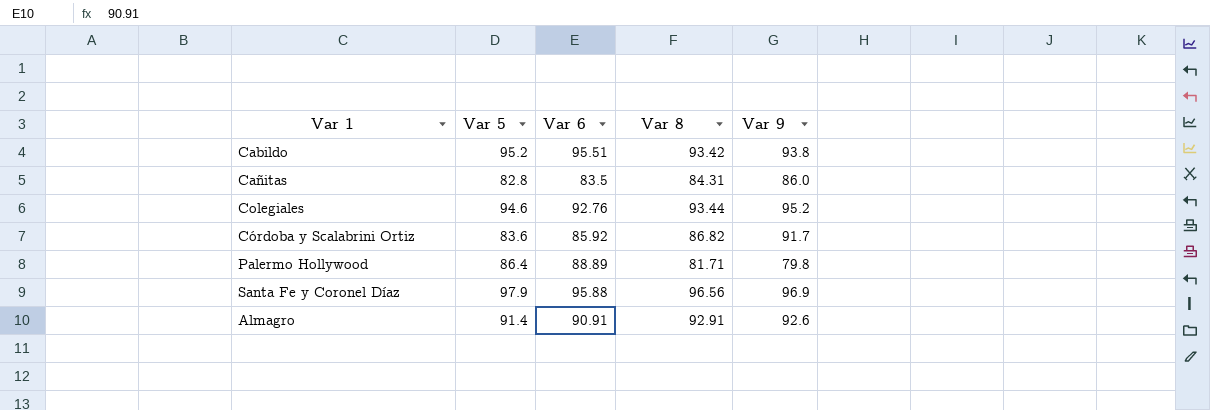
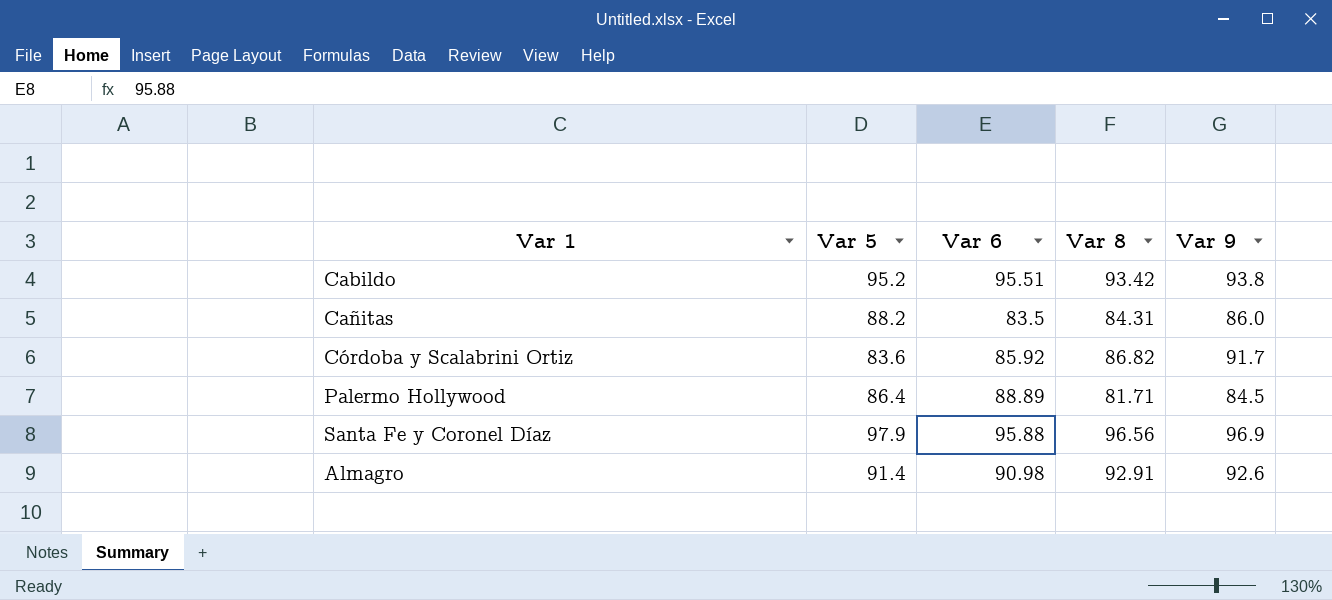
row Colegiales: 94.6 | 92.76 | 93.44 | 95.2 -> none
Cañitas | Var 5: 82.8 -> 88.2
Palermo Hollywood | Var 9: 79.8 -> 84.5
Almagro | Var 6: 90.91 -> 90.98

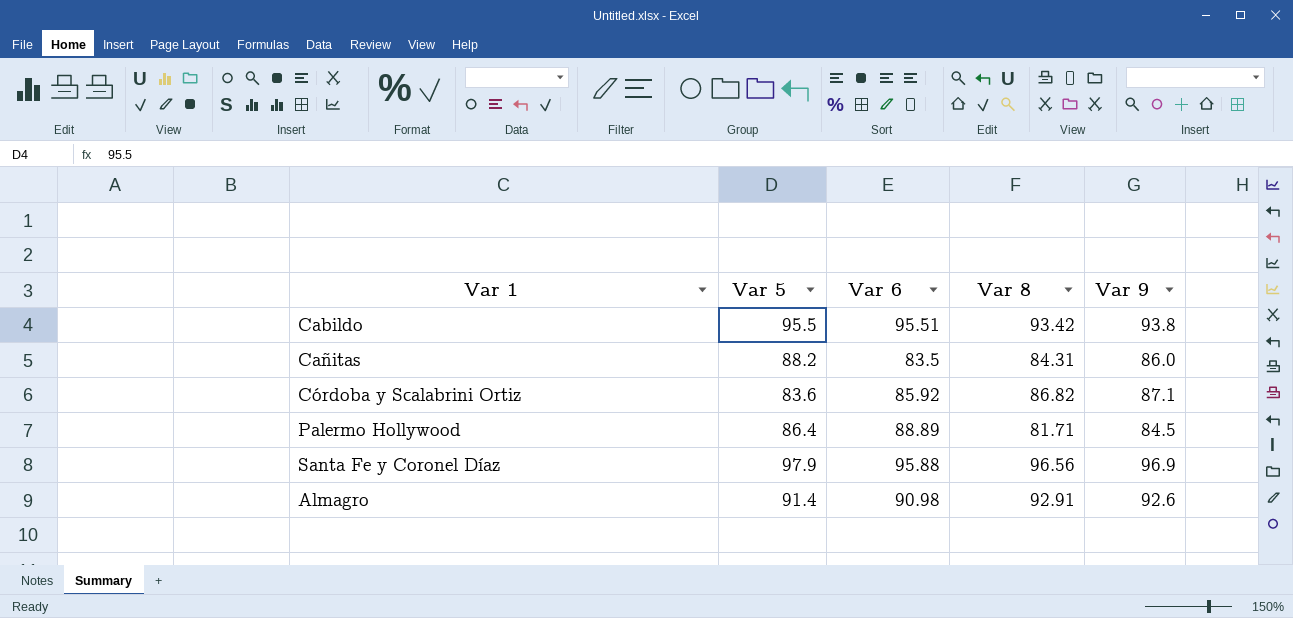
Cabildo | Var 5: 95.2 -> 95.5
Córdoba y Scalabrini Ortiz | Var 9: 91.7 -> 87.1

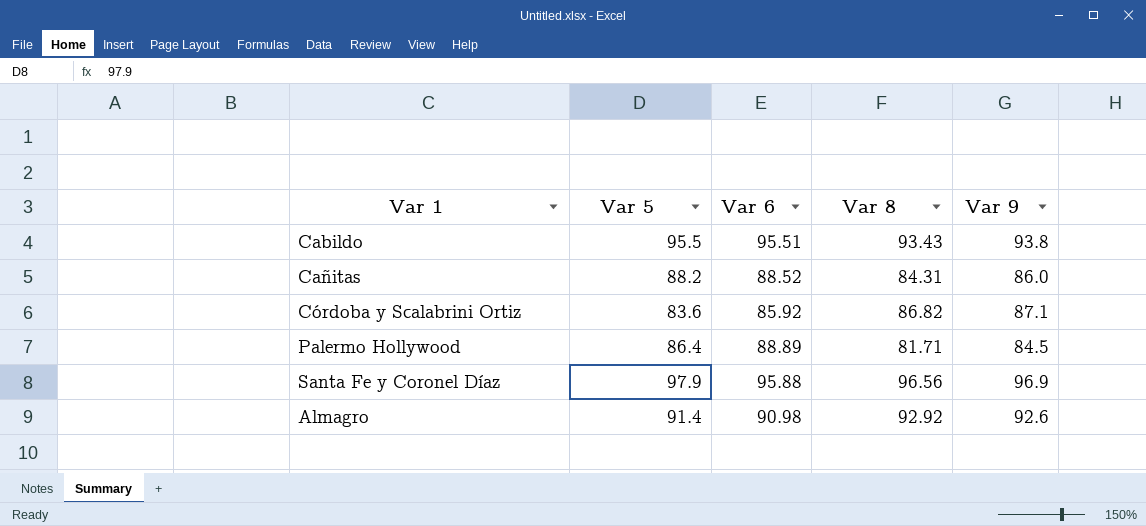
Cabildo | Var 8: 93.42 -> 93.43
Cañitas | Var 6: 83.5 -> 88.52
Almagro | Var 8: 92.91 -> 92.92

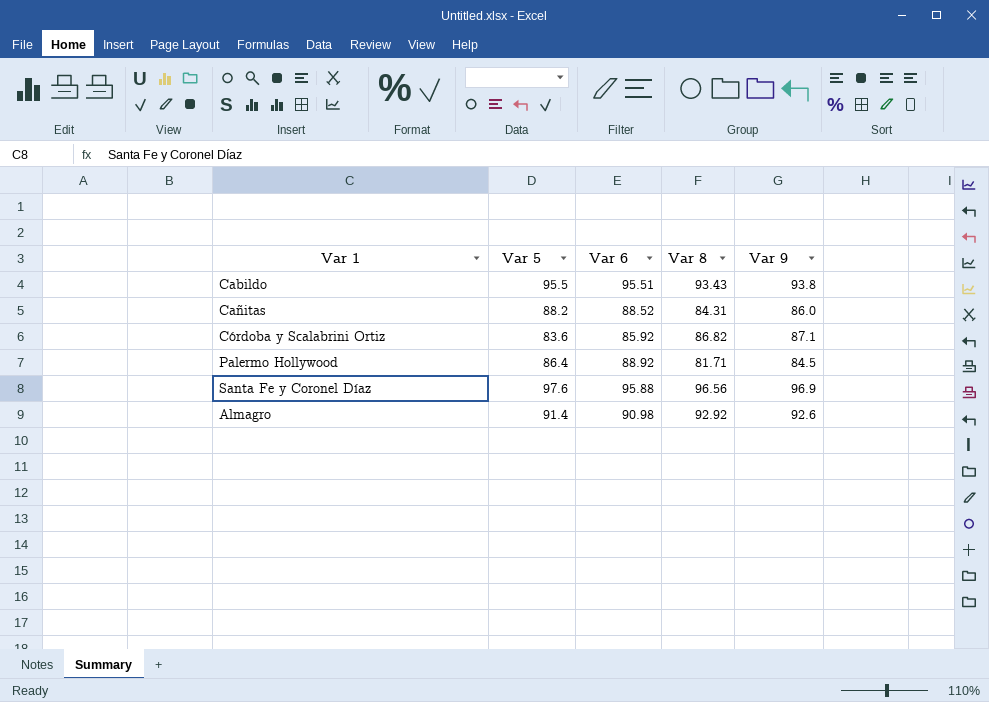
Palermo Hollywood | Var 6: 88.89 -> 88.92
Santa Fe y Coronel Díaz | Var 5: 97.9 -> 97.6

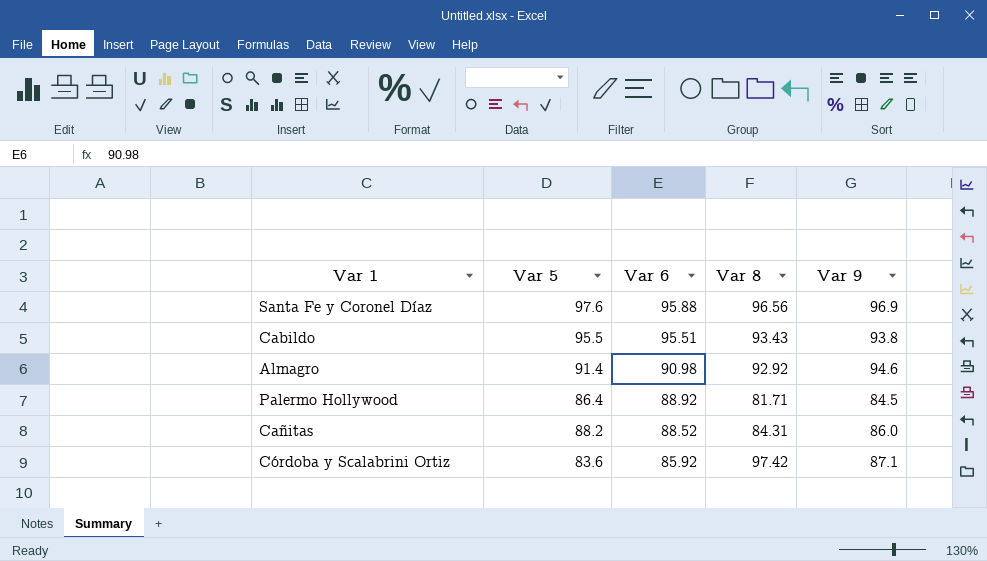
row order: none -> Var 6 descending
Almagro | Var 9: 92.6 -> 94.6
Córdoba y Scalabrini Ortiz | Var 8: 86.82 -> 97.42

